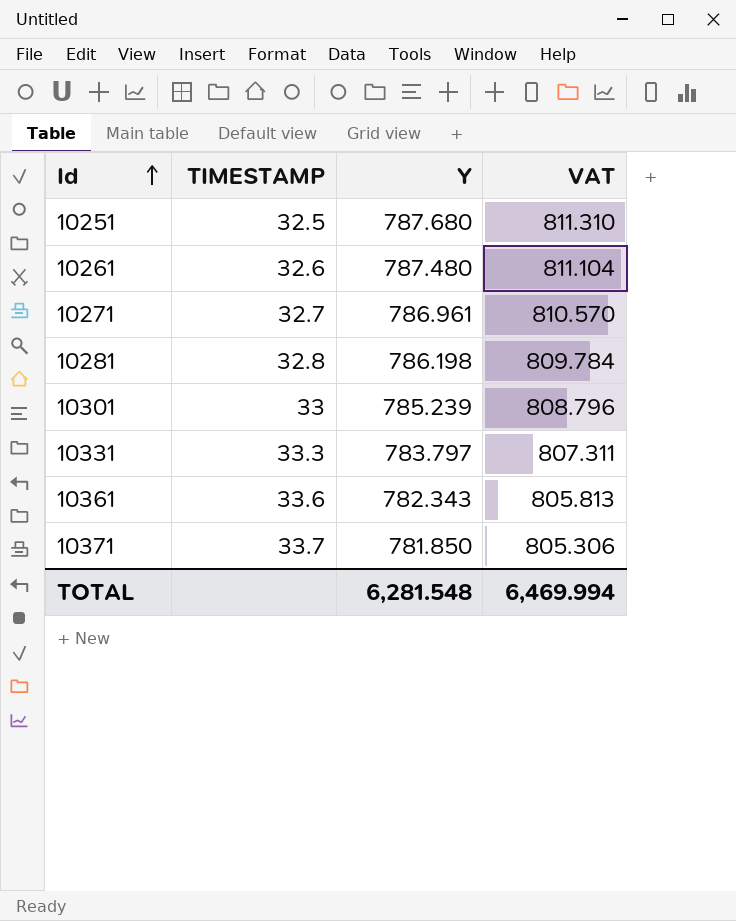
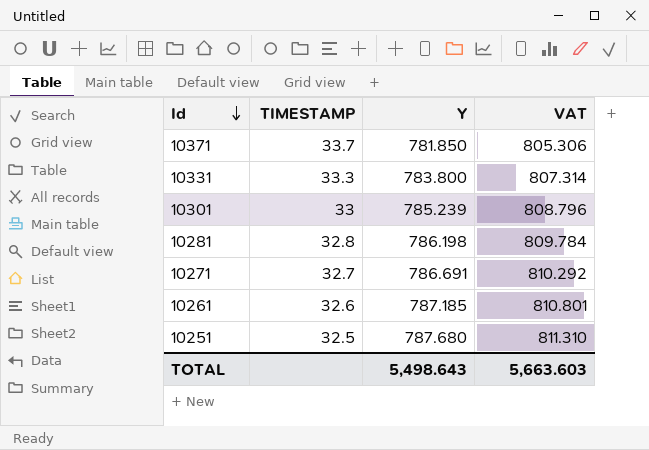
row order: Id ascending -> Id descending
row 10361: 33.6 | 782.343 | 805.813 -> none
10331 | Y: 783.797 -> 783.800
10331 | VAT: 807.311 -> 807.314
10271 | Y: 786.961 -> 786.691
10271 | VAT: 810.570 -> 810.292
10261 | Y: 787.480 -> 787.185
10261 | VAT: 811.104 -> 810.801
TOTAL | Y: 6,281.548 -> 5,498.643
TOTAL | VAT: 6,469.994 -> 5,663.603

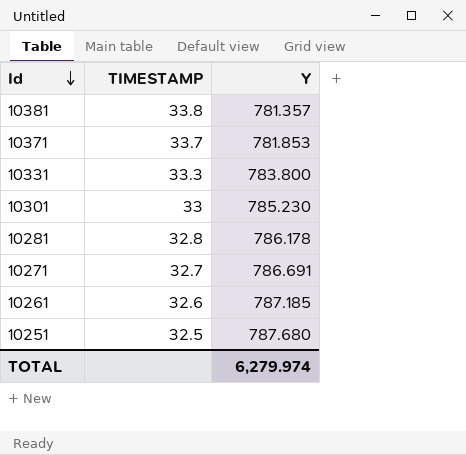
column VAT | formula: [Y] * 1.03 -> none
row 10381: none -> 33.8 | 781.357
10371 | Y: 781.850 -> 781.853
10301 | Y: 785.239 -> 785.230
10281 | Y: 786.198 -> 786.178
TOTAL | Y: 5,498.643 -> 6,279.974

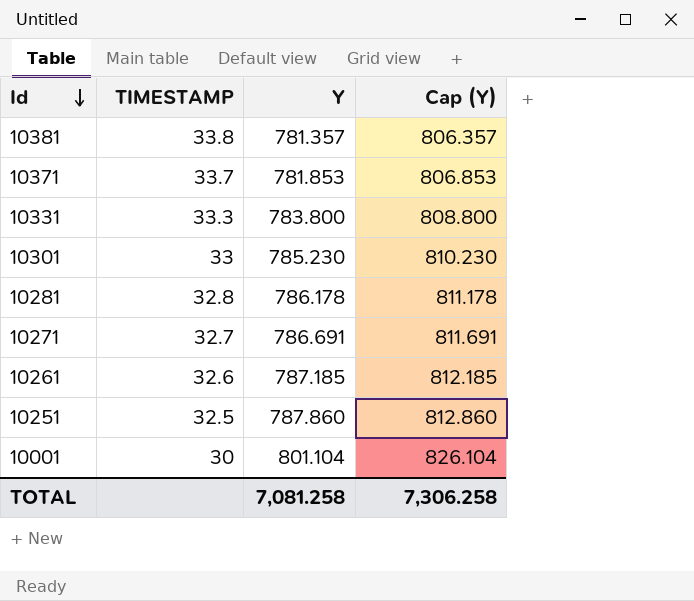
column Cap (Y) | formula: none -> [Y] + 25
10251 | Y: 787.680 -> 787.860
row 10001: none -> 30 | 801.104 | 826.104
TOTAL | Y: 6,279.974 -> 7,081.258

